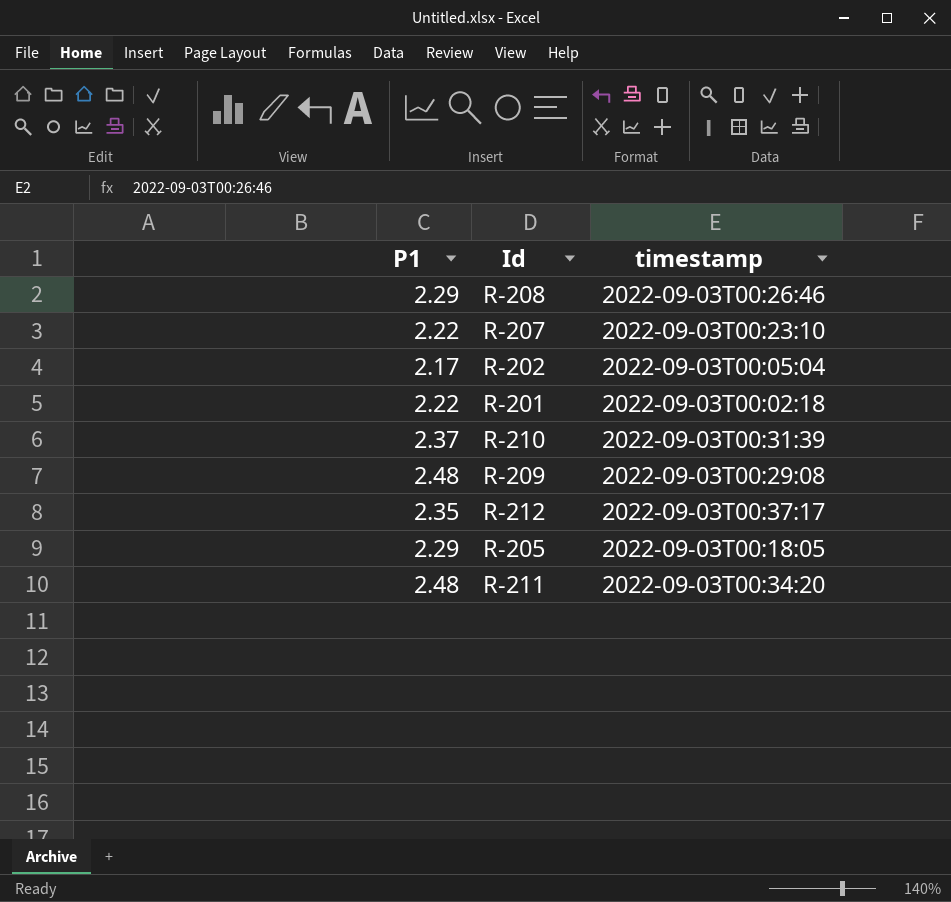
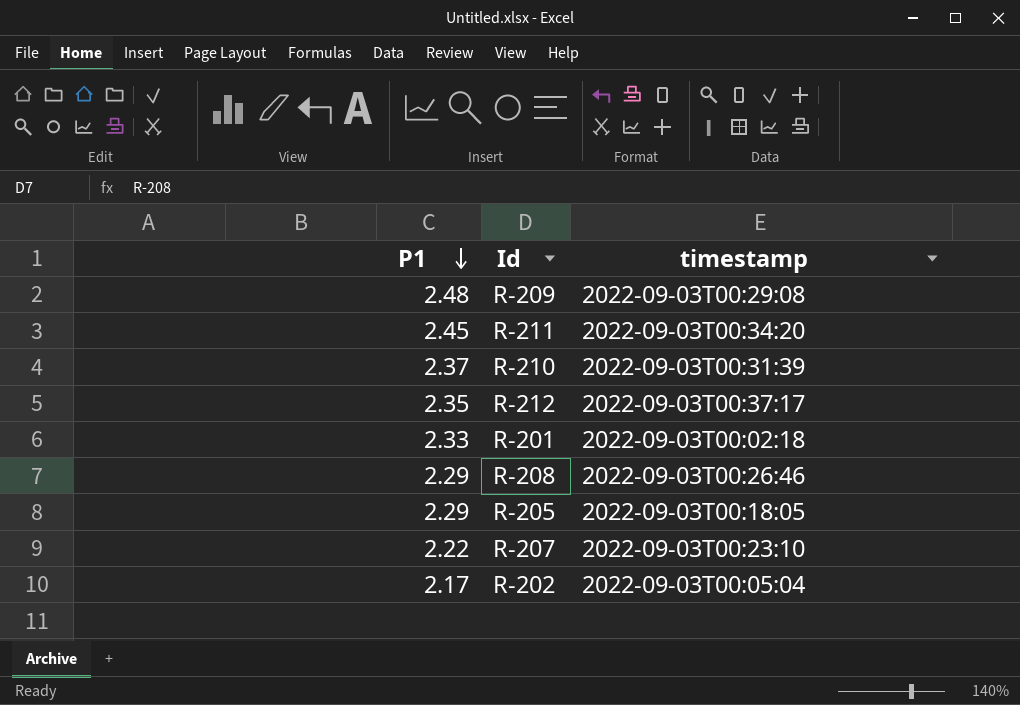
row order: none -> P1 descending
R-211 | P1: 2.48 -> 2.45
R-201 | P1: 2.22 -> 2.33

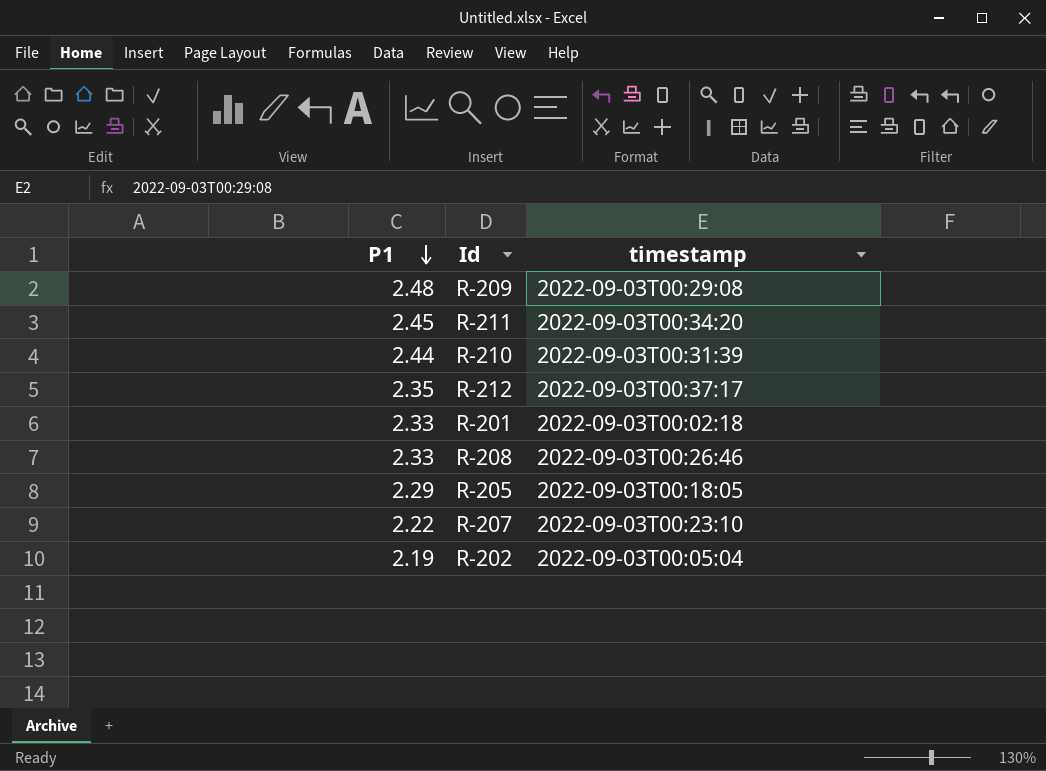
R-210 | P1: 2.37 -> 2.44
R-208 | P1: 2.29 -> 2.33
R-202 | P1: 2.17 -> 2.19

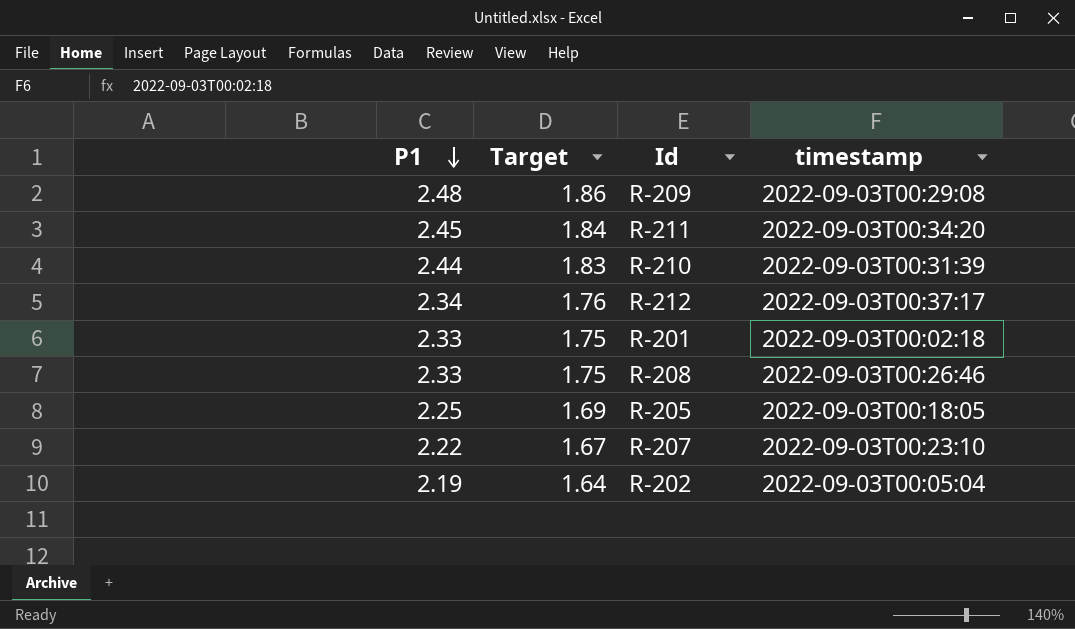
column Target | formula: none -> [P1] * 0.75
R-212 | P1: 2.35 -> 2.34
R-205 | P1: 2.29 -> 2.25

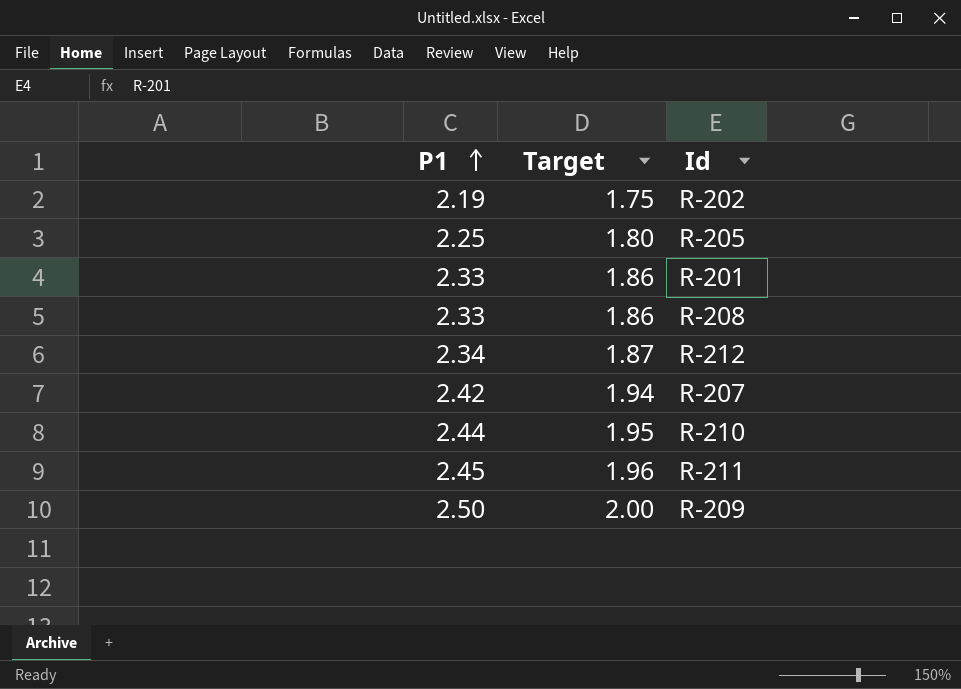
row order: P1 descending -> P1 ascending
column timestamp | position: 4 -> none
column Target | formula: [P1] * 0.75 -> [P1] * 0.8
R-207 | P1: 2.22 -> 2.42
R-209 | P1: 2.48 -> 2.50

